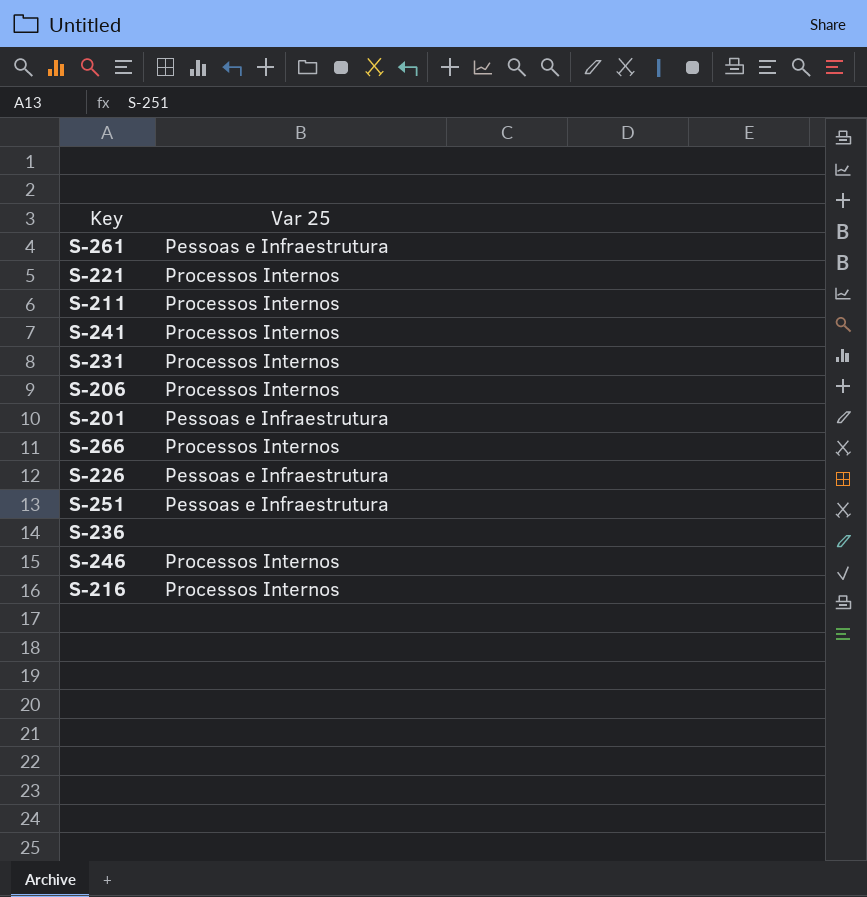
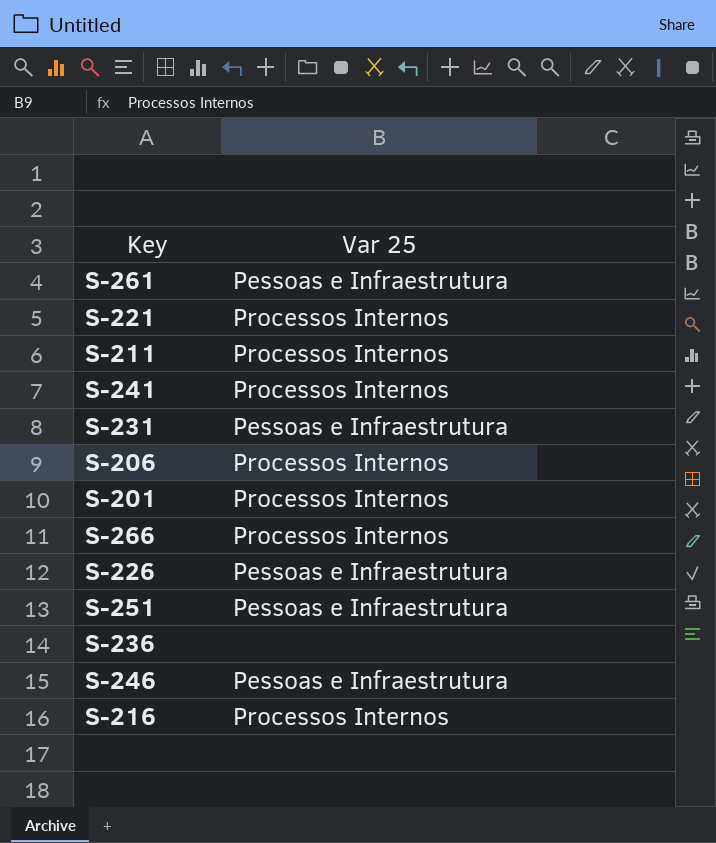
S-231 | Var 25: Processos Internos -> Pessoas e Infraestrutura
S-201 | Var 25: Pessoas e Infraestrutura -> Processos Internos
S-246 | Var 25: Processos Internos -> Pessoas e Infraestrutura

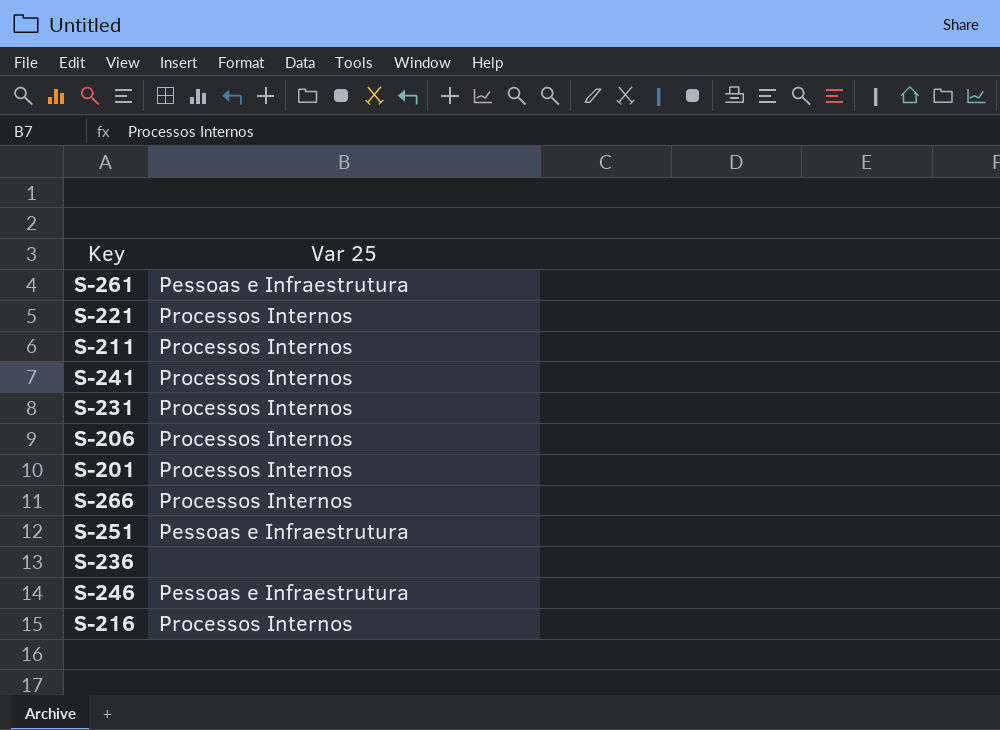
row S-226: Pessoas e Infraestrutura -> none
S-231 | Var 25: Pessoas e Infraestrutura -> Processos Internos

